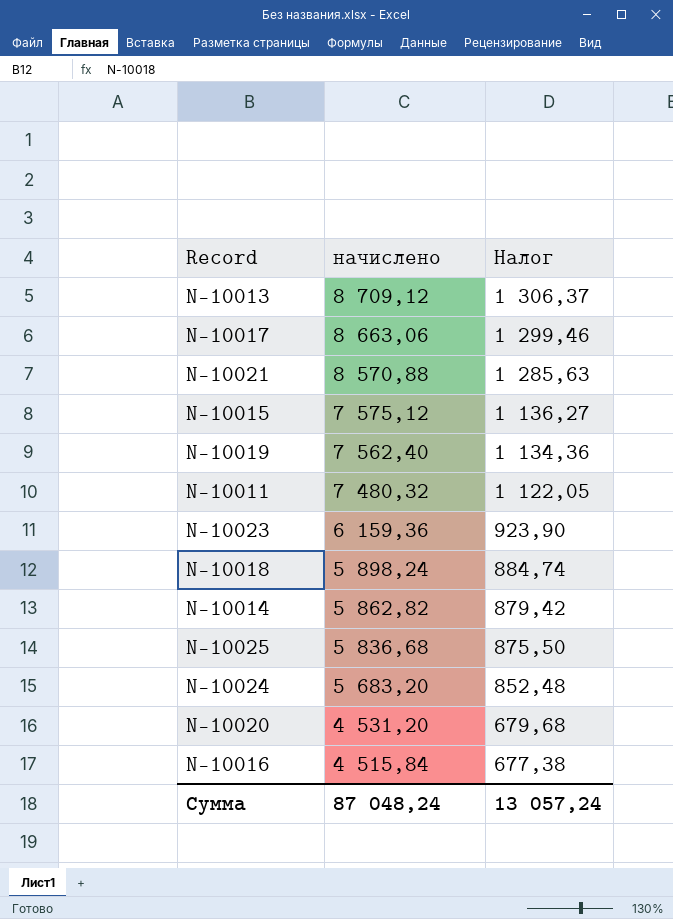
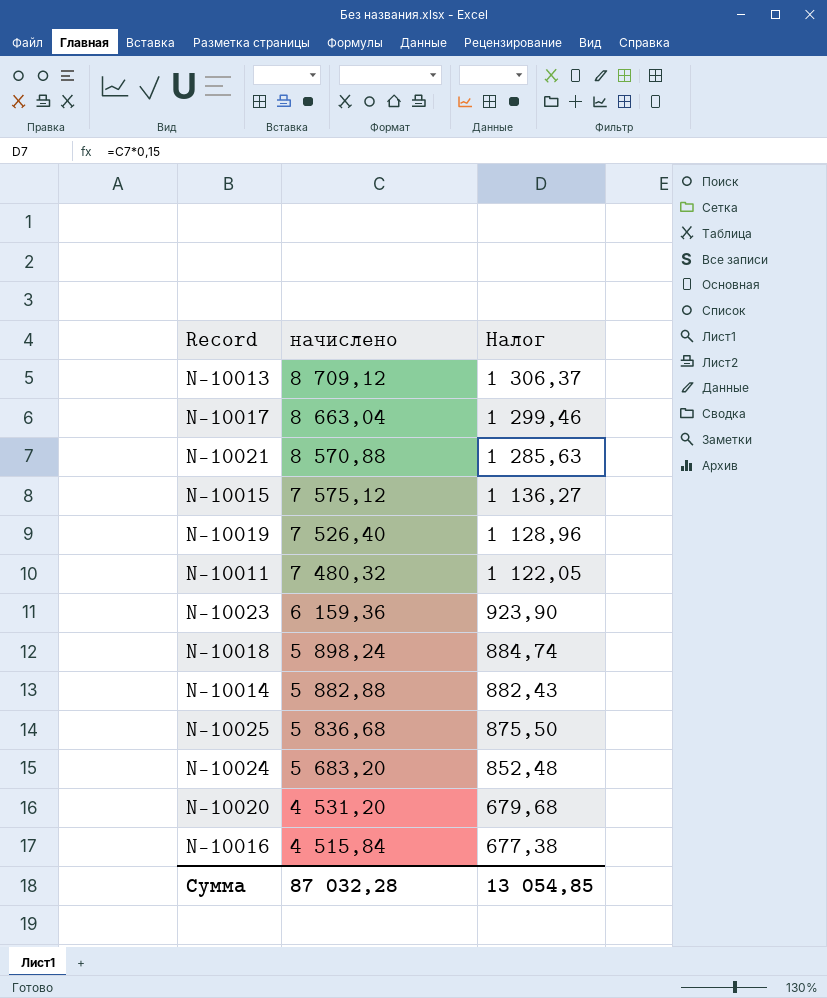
N-10017 | начислено: 8 663,06 -> 8 663,04
N-10019 | начислено: 7 562,40 -> 7 526,40
N-10019 | Налог: 1 134,36 -> 1 128,96
N-10014 | начислено: 5 862,82 -> 5 882,88
N-10014 | Налог: 879,42 -> 882,43
Сумма | начислено: 87 048,24 -> 87 032,28
Сумма | Налог: 13 057,24 -> 13 054,85

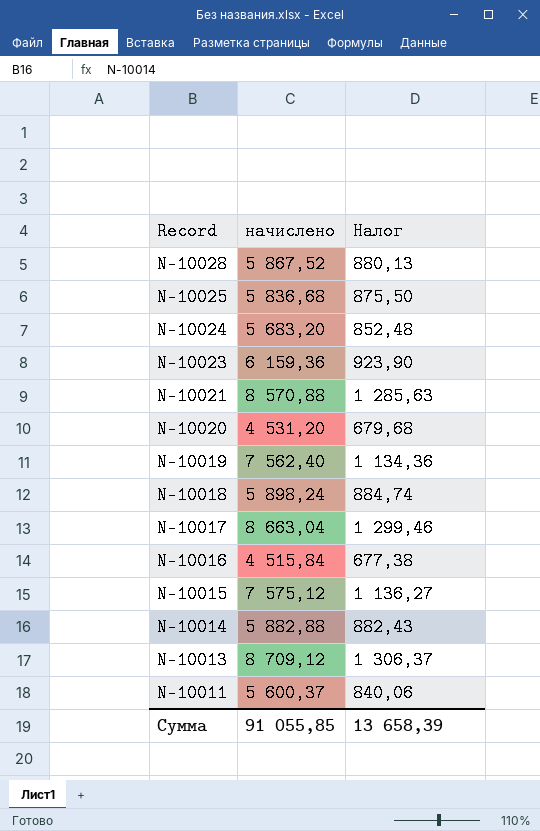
row order: начислено descending -> Record descending
row N-10028: none -> 5 867,52 | 880,13
N-10019 | начислено: 7 526,40 -> 7 562,40
N-10019 | Налог: 1 128,96 -> 1 134,36
N-10011 | начислено: 7 480,32 -> 5 600,37
N-10011 | Налог: 1 122,05 -> 840,06
Сумма | начислено: 87 032,28 -> 91 055,85
Сумма | Налог: 13 054,85 -> 13 658,39

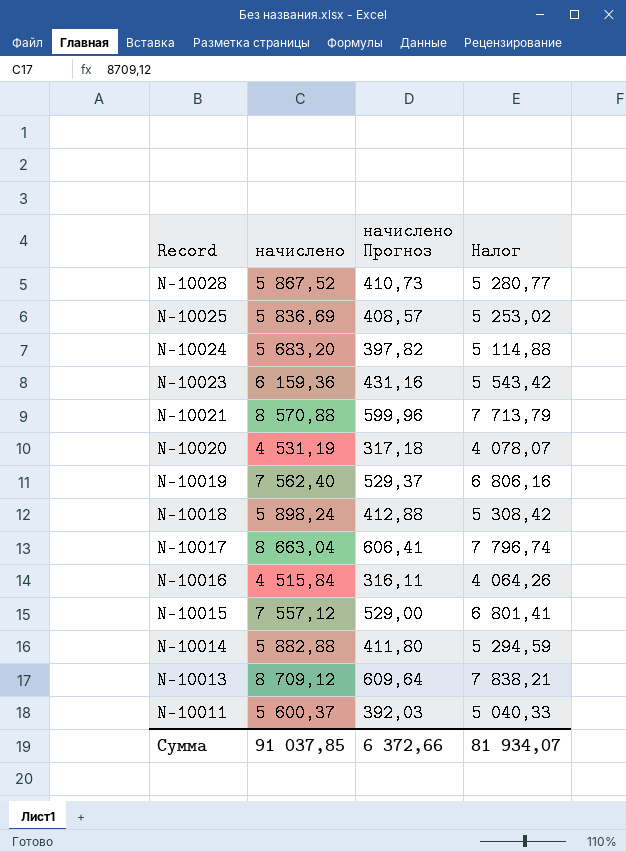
column начислено Прогноз | formula: none -> [начислено] * 0,07
column Налог | formula: [начислено] * 0,15 -> [начислено] * 0,9
N-10025 | начислено: 5 836,68 -> 5 836,69
N-10020 | начислено: 4 531,20 -> 4 531,19
N-10015 | начислено: 7 575,12 -> 7 557,12
Сумма | начислено: 91 055,85 -> 91 037,85
Сумма | Налог: 13 658,39 -> 81 934,07

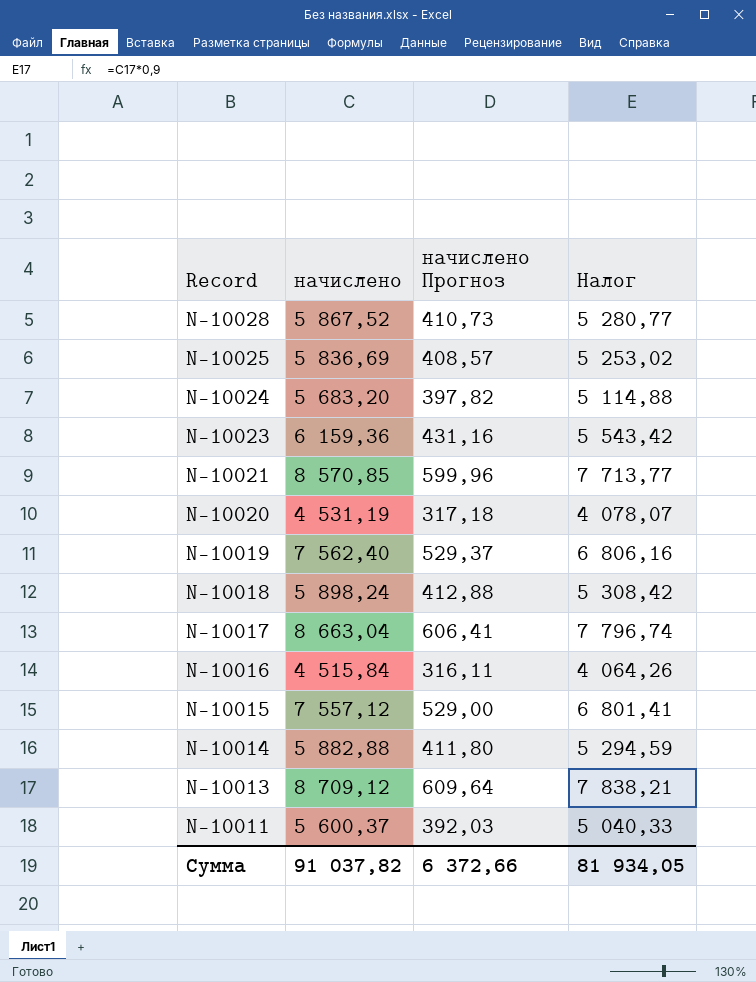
N-10021 | начислено: 8 570,88 -> 8 570,85
N-10021 | Налог: 7 713,79 -> 7 713,77
Сумма | начислено: 91 037,85 -> 91 037,82
Сумма | Налог: 81 934,07 -> 81 934,05

